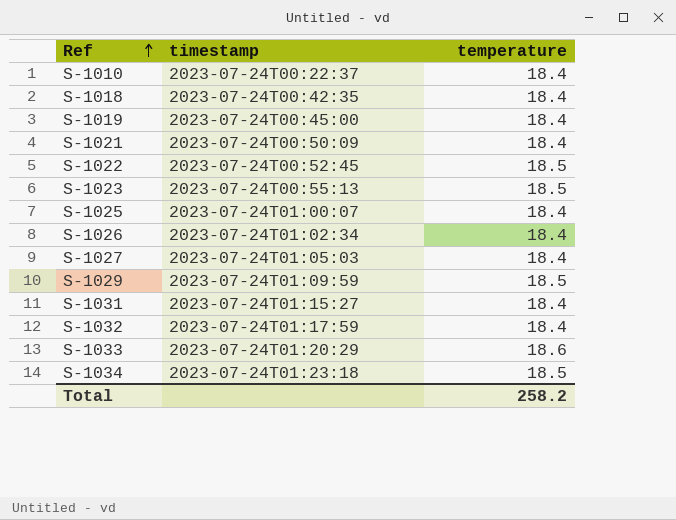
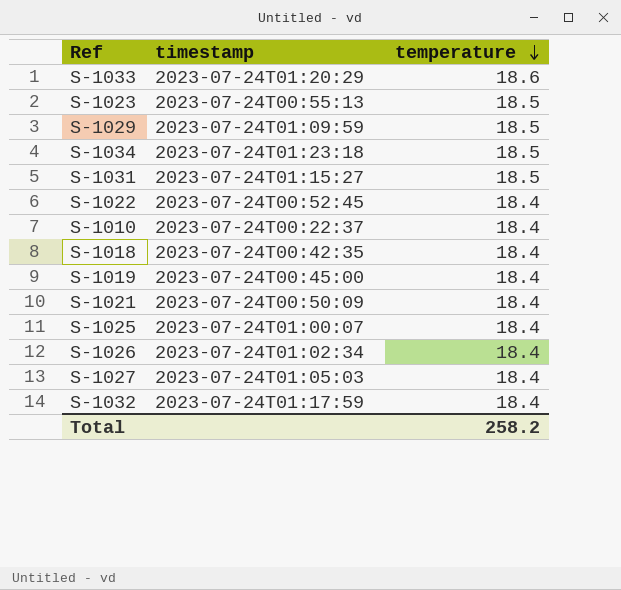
row order: Ref ascending -> temperature descending
S-1031 | temperature: 18.4 -> 18.5
S-1022 | temperature: 18.5 -> 18.4

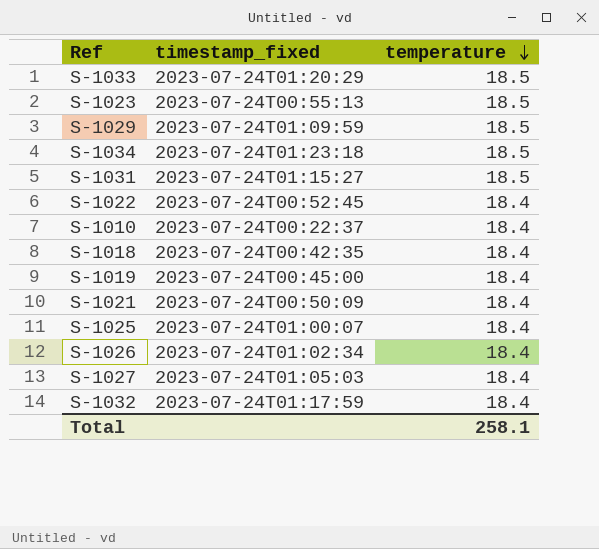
column name: timestamp -> timestamp_fixed
S-1033 | temperature: 18.6 -> 18.5
Total | temperature: 258.2 -> 258.1

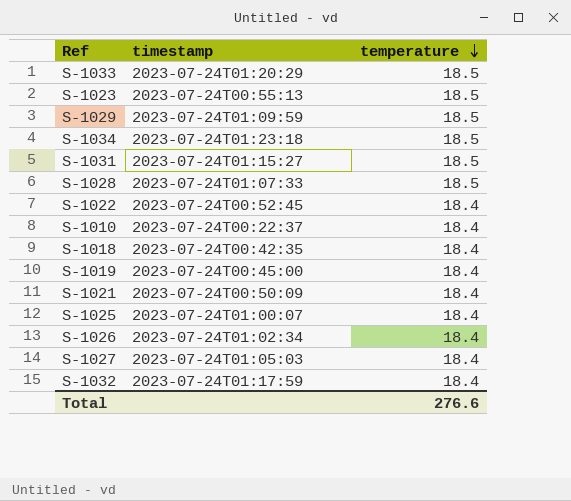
column name: timestamp_fixed -> timestamp
row S-1028: none -> 2023-07-24T01:07:33 | 18.5
Total | temperature: 258.1 -> 276.6

